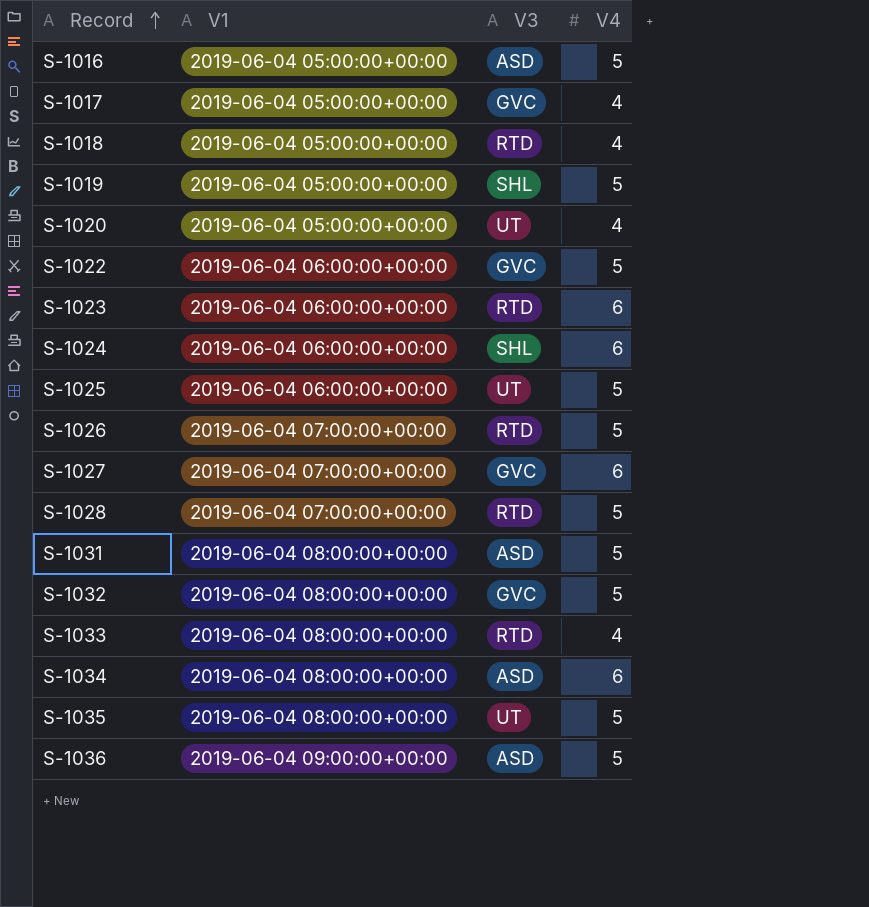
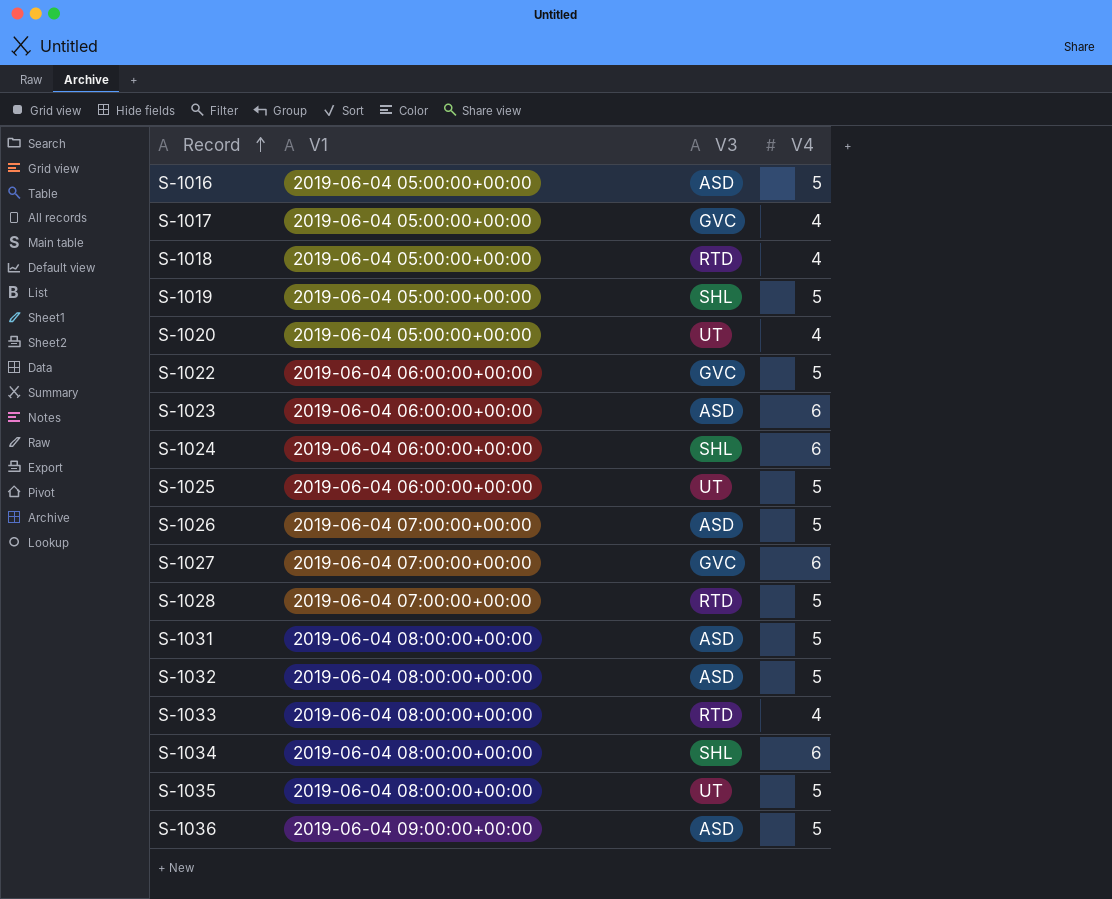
S-1023 | V3: RTD -> ASD
S-1026 | V3: RTD -> ASD
S-1032 | V3: GVC -> ASD
S-1034 | V3: ASD -> SHL

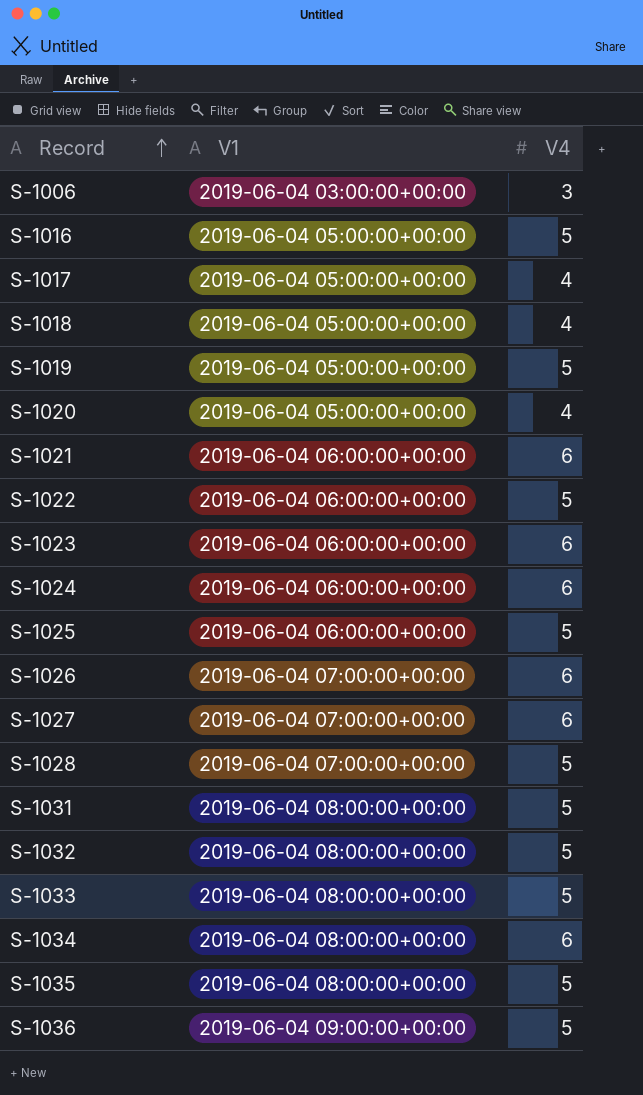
column V3 | position: 3 -> none
row S-1006: none -> 2019-06-04 03:00:00+00:00 | 3
row S-1021: none -> 2019-06-04 06:00:00+00:00 | 6
S-1026 | V4: 5 -> 6
S-1033 | V4: 4 -> 5

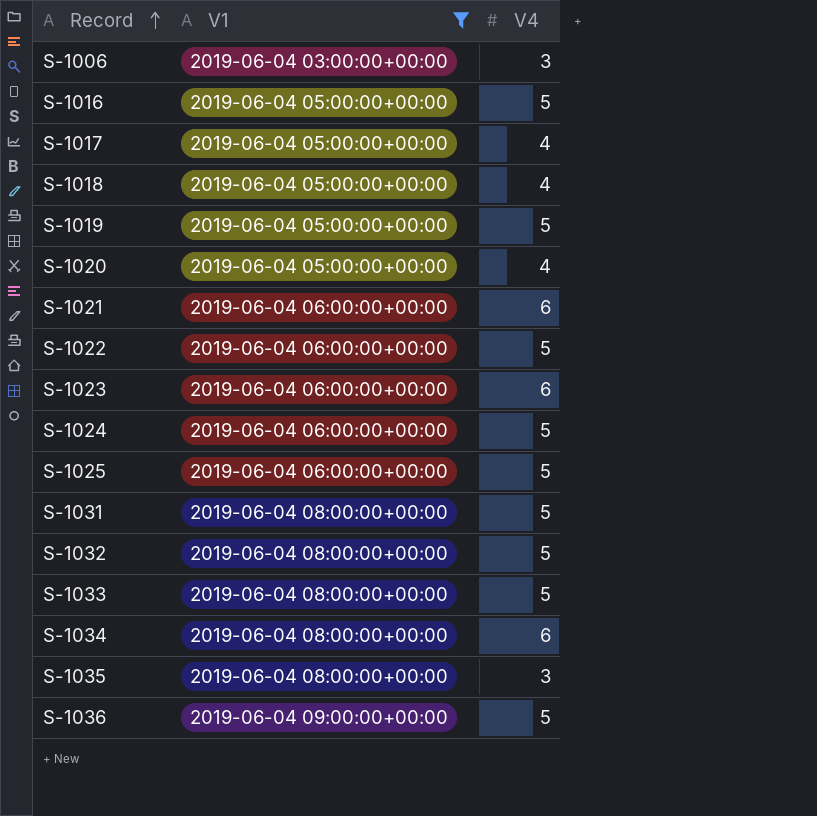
filter: none -> V1 != 2019-06-04 07:00:00+00:00
S-1024 | V4: 6 -> 5
S-1035 | V4: 5 -> 3

